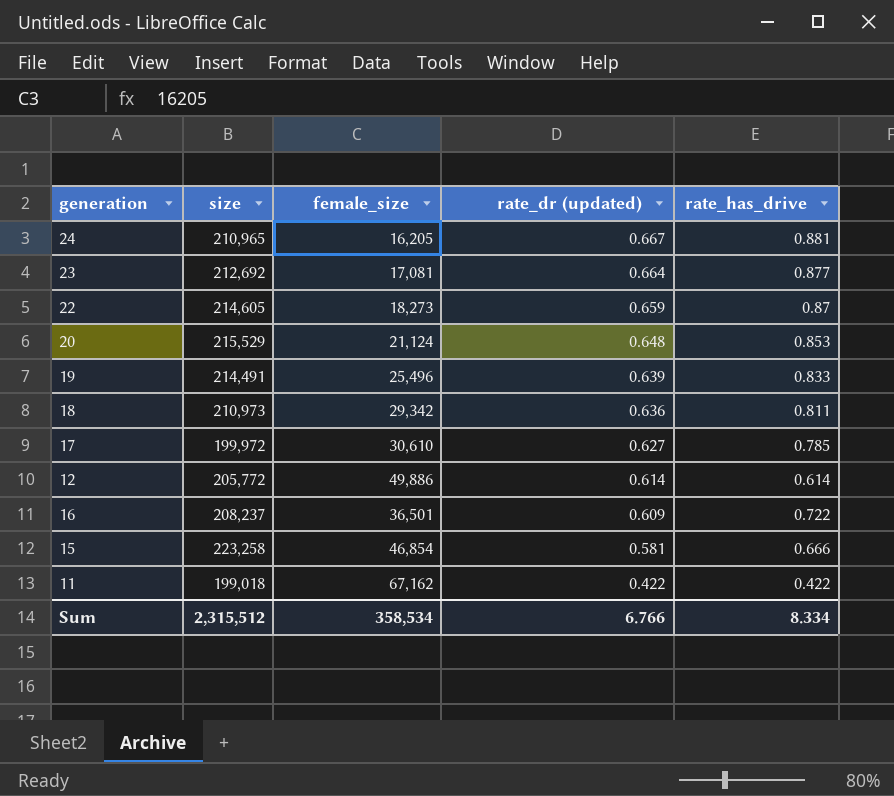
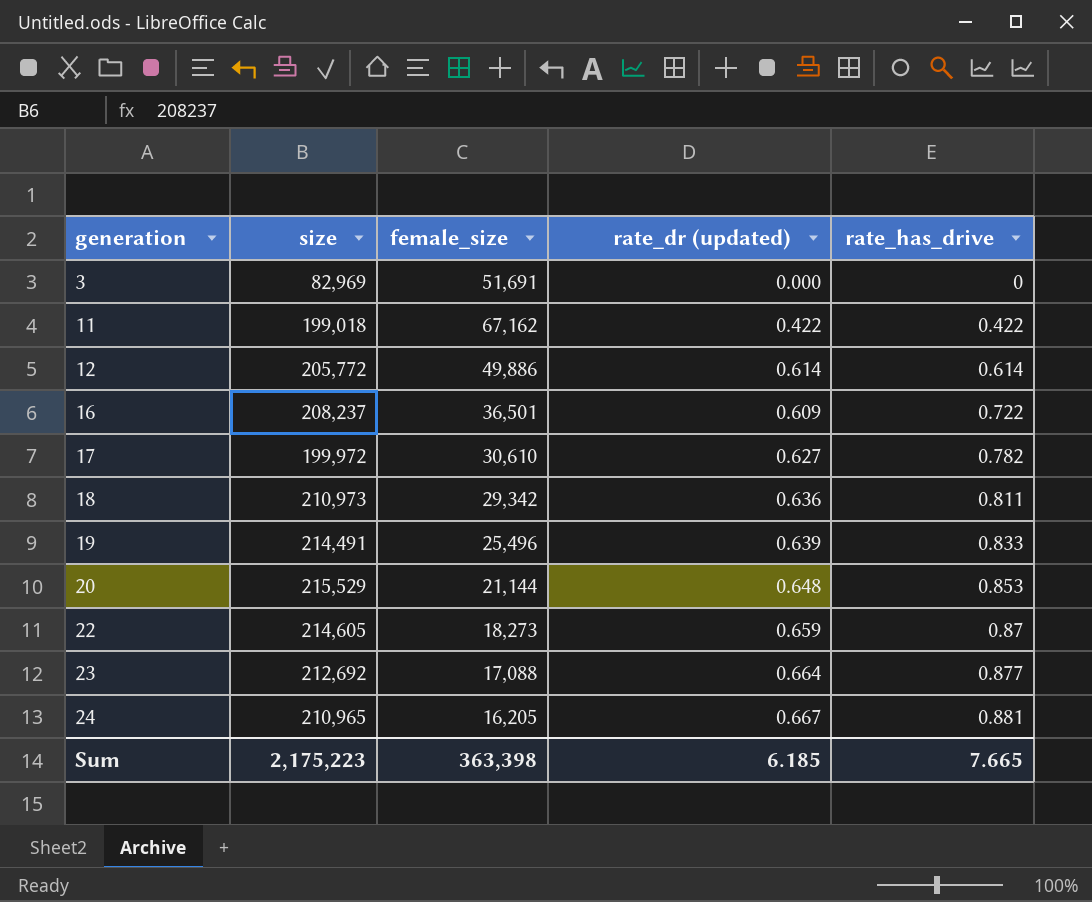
row order: rate_dr (updated) descending -> generation ascending
row 15: 223,258 | 46,854 | 0.581 | 0.666 -> none
row 3: none -> 82,969 | 51,691 | 0.000 | 0
17 | rate_has_drive: 0.785 -> 0.782
20 | female_size: 21,124 -> 21,144
23 | female_size: 17,081 -> 17,088
Sum | size: 2,315,512 -> 2,175,223
Sum | female_size: 358,534 -> 363,398
Sum | rate_dr (updated): 6.766 -> 6.185
Sum | rate_has_drive: 8.334 -> 7.665

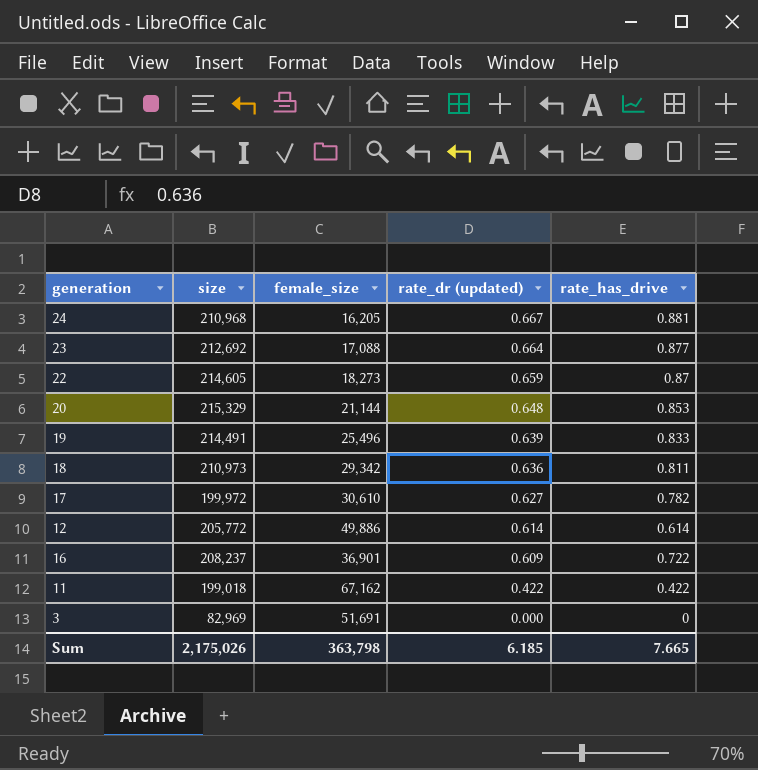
row order: generation ascending -> rate_dr (updated) descending
24 | size: 210,965 -> 210,968
20 | size: 215,529 -> 215,329
16 | female_size: 36,501 -> 36,901
Sum | size: 2,175,223 -> 2,175,026
Sum | female_size: 363,398 -> 363,798

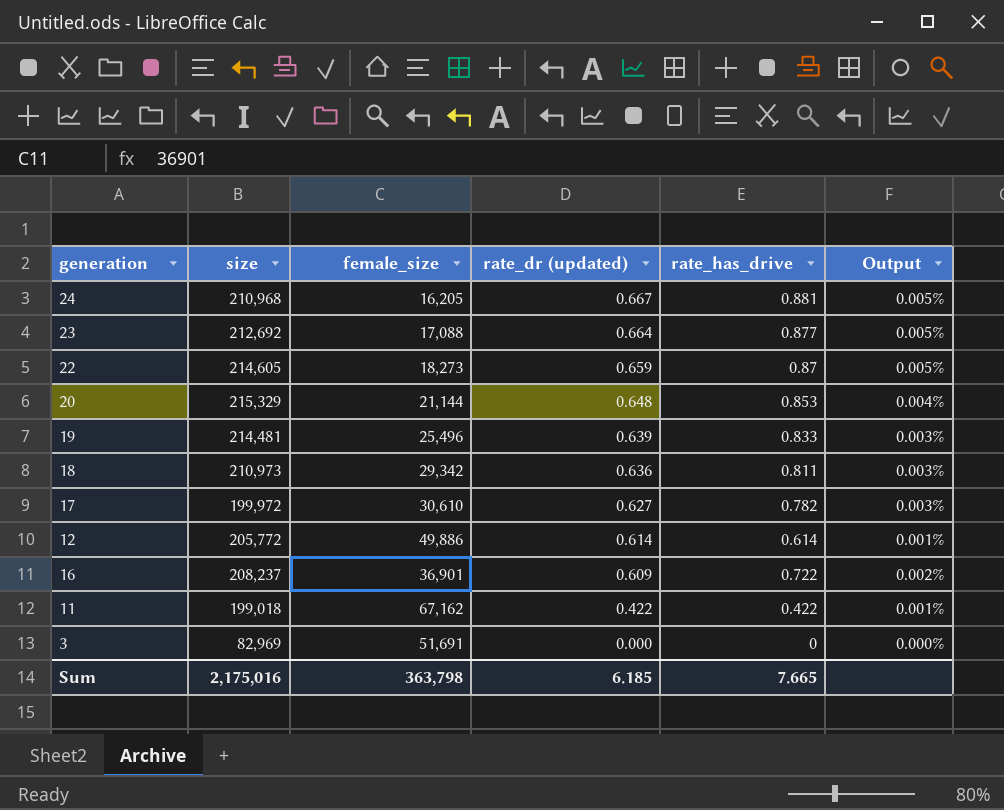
column Output | formula: none -> [rate_has_drive] / [female_size]
19 | size: 214,491 -> 214,481
Sum | size: 2,175,026 -> 2,175,016

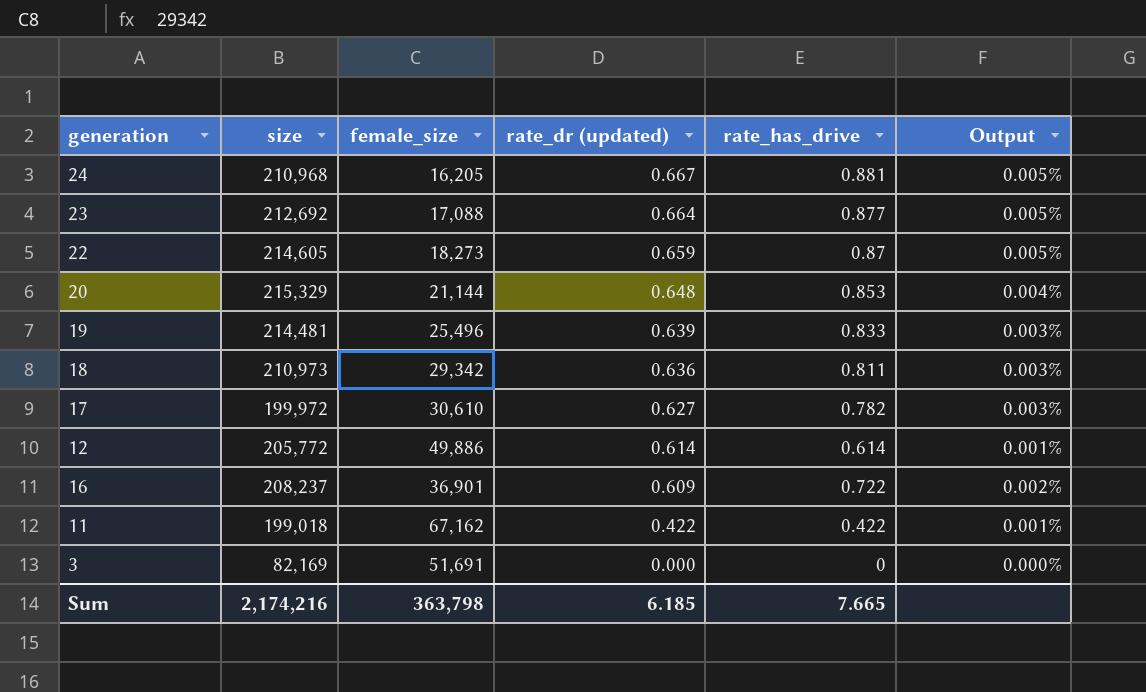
3 | size: 82,969 -> 82,169
Sum | size: 2,175,016 -> 2,174,216

